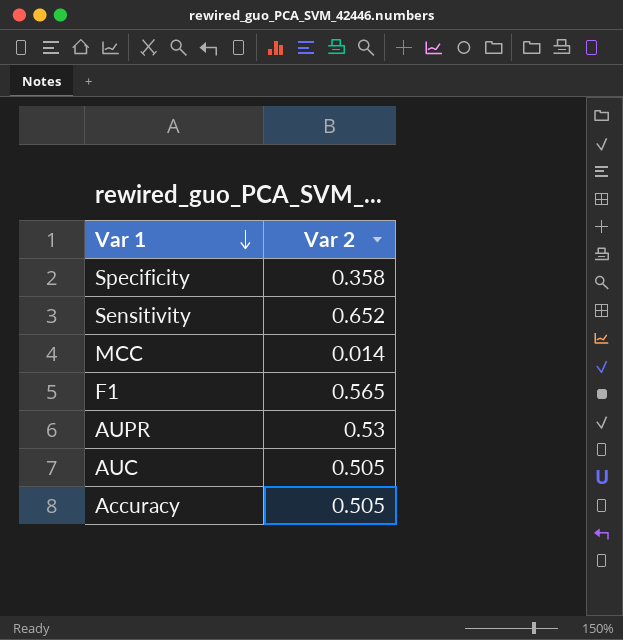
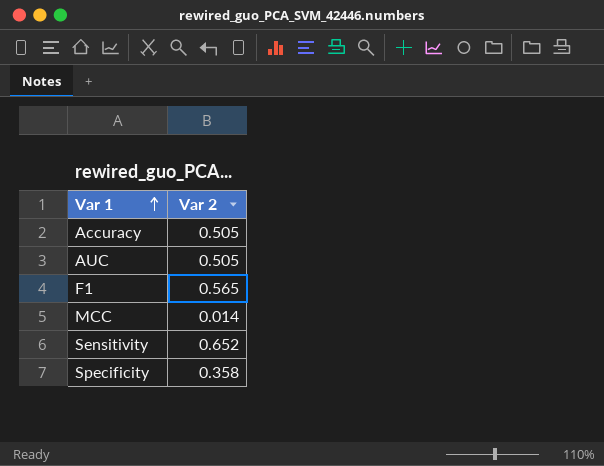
row order: Var 1 descending -> Var 1 ascending
row AUPR: 0.53 -> none

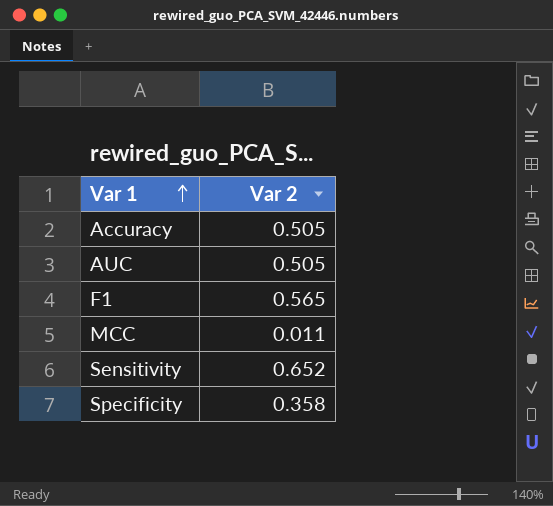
MCC | Var 2: 0.014 -> 0.011

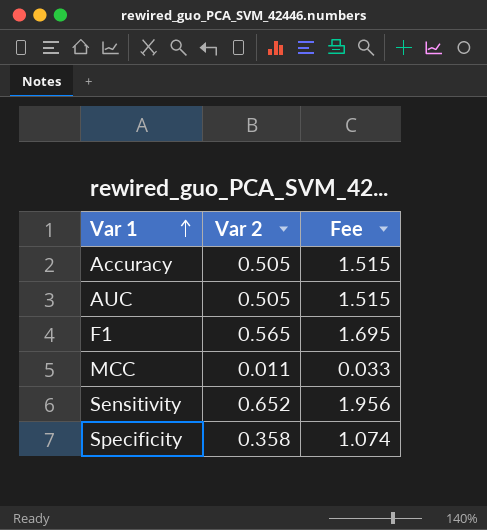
column Fee | formula: none -> [Var 2] * 3

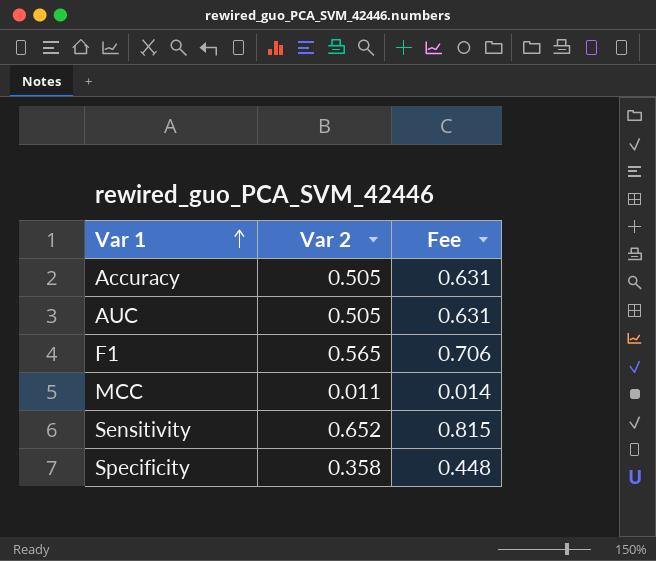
column Fee | formula: [Var 2] * 3 -> [Var 2] * 1.25

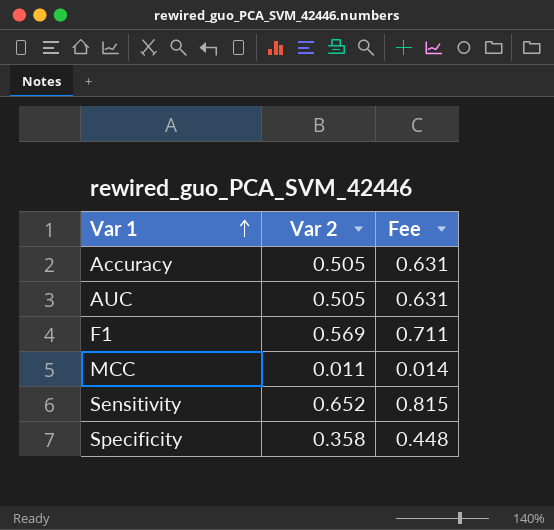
F1 | Var 2: 0.565 -> 0.569
F1 | Fee: 0.706 -> 0.711

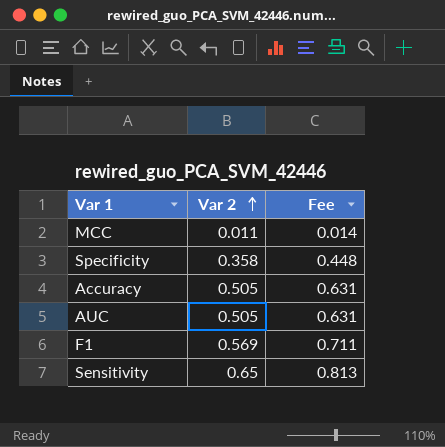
row order: Var 1 ascending -> Var 2 ascending
Sensitivity | Var 2: 0.652 -> 0.65
Sensitivity | Fee: 0.815 -> 0.813

